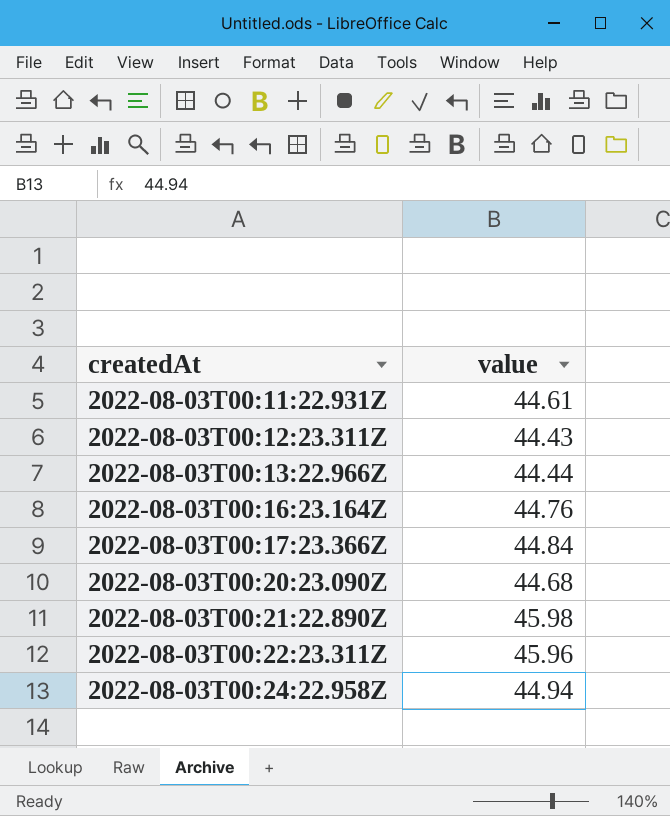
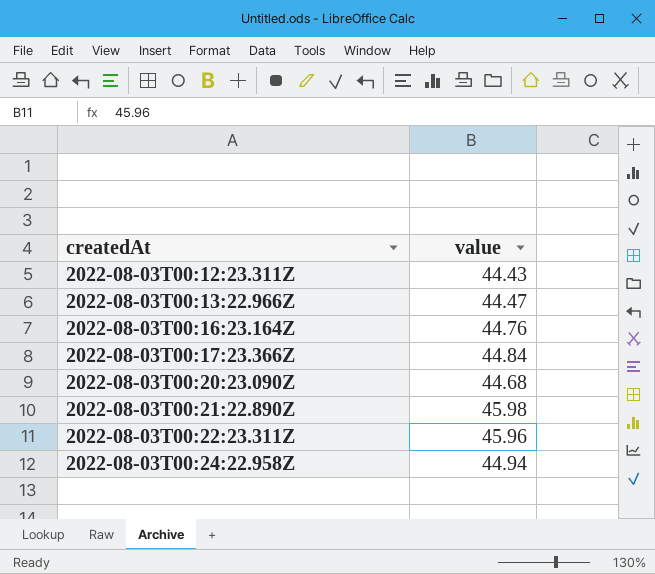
row 2022-08-03T00:11:22.931Z: 44.61 -> none
2022-08-03T00:13:22.966Z | value: 44.44 -> 44.47

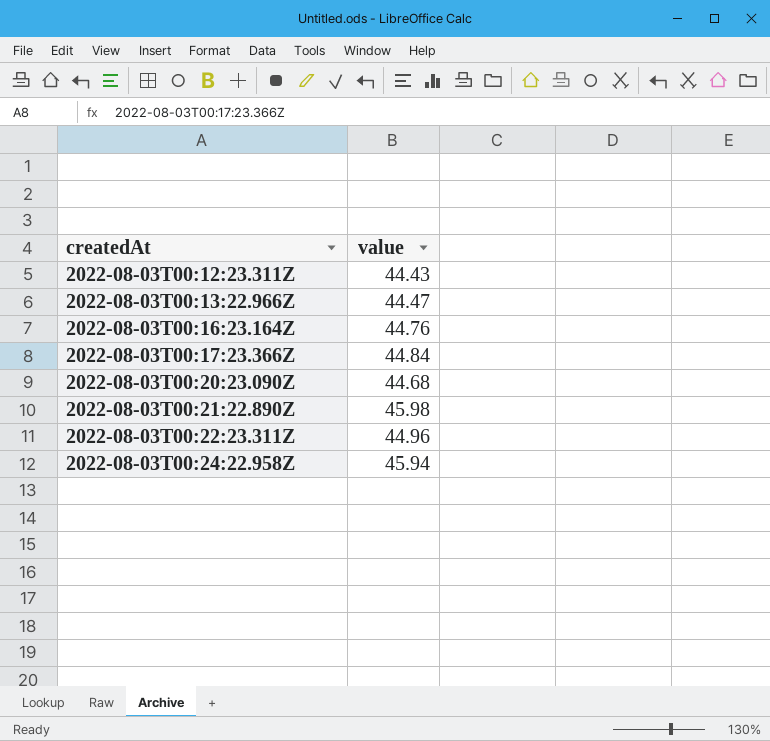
2022-08-03T00:22:23.311Z | value: 45.96 -> 44.96
2022-08-03T00:24:22.958Z | value: 44.94 -> 45.94

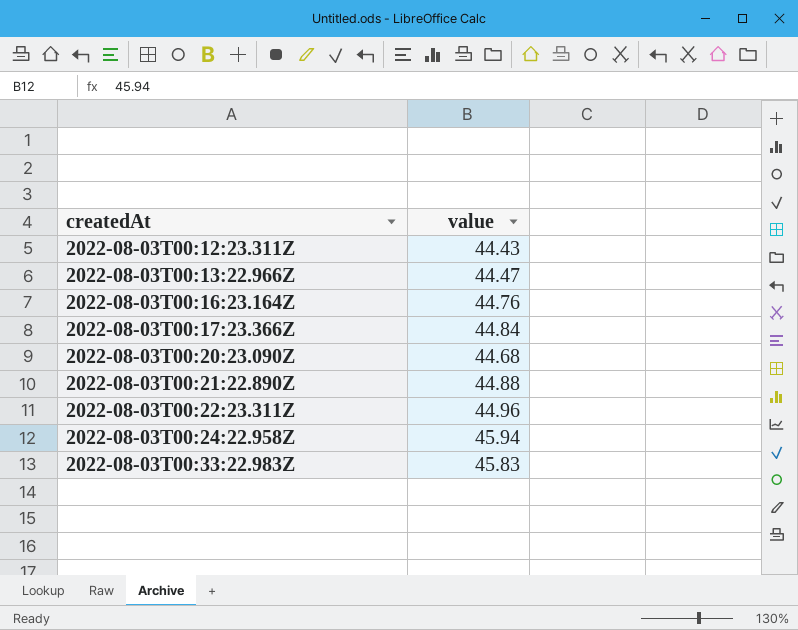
2022-08-03T00:21:22.890Z | value: 45.98 -> 44.88
row 2022-08-03T00:33:22.983Z: none -> 45.83

